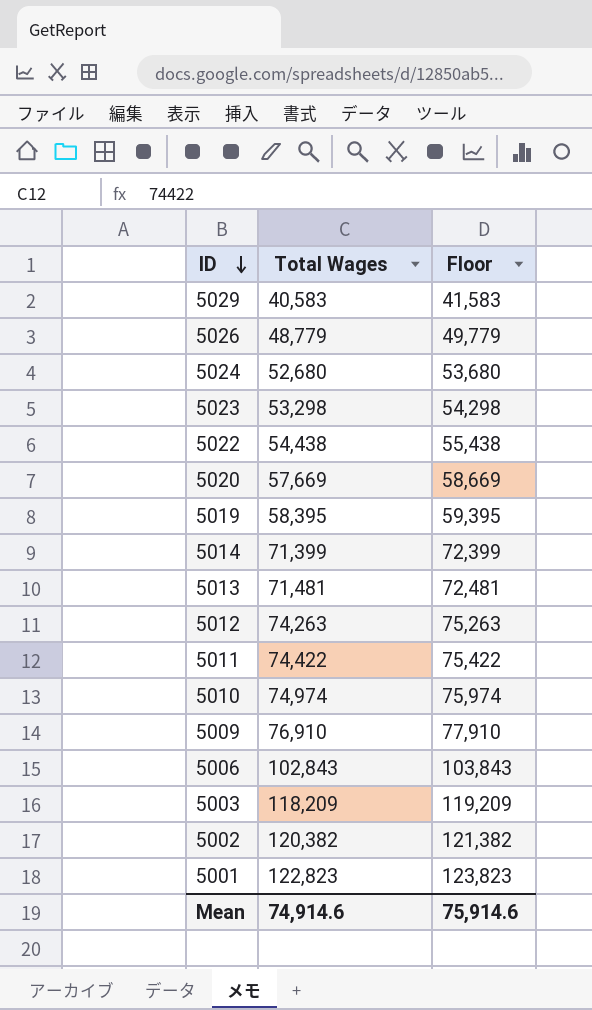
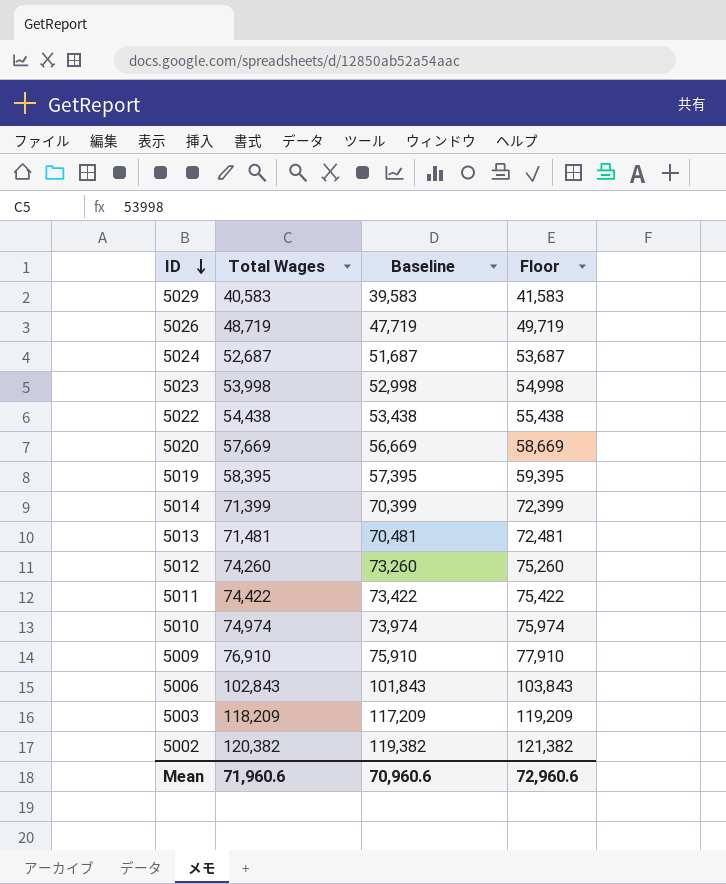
column Baseline | formula: none -> [Total Wages] - 1000
row 5001: 122,823 | 123,823 -> none
5026 | Total Wages: 48,779 -> 48,719
5026 | Floor: 49,779 -> 49,719
5024 | Total Wages: 52,680 -> 52,687
5024 | Floor: 53,680 -> 53,687
5023 | Total Wages: 53,298 -> 53,998
5023 | Floor: 54,298 -> 54,998
5012 | Total Wages: 74,263 -> 74,260
5012 | Floor: 75,263 -> 75,260
Mean | Total Wages: 74,914.6 -> 71,960.6
Mean | Floor: 75,914.6 -> 72,960.6

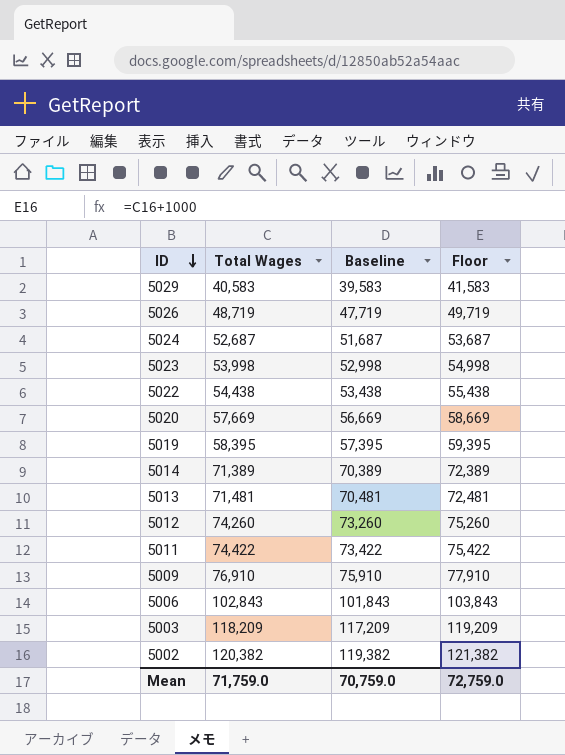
row 5010: 74,974 | 73,974 | 75,974 -> none
5014 | Total Wages: 71,399 -> 71,389
5014 | Baseline: 70,399 -> 70,389
5014 | Floor: 72,399 -> 72,389
Mean | Total Wages: 71,960.6 -> 71,759.0
Mean | Baseline: 70,960.6 -> 70,759.0
Mean | Floor: 72,960.6 -> 72,759.0

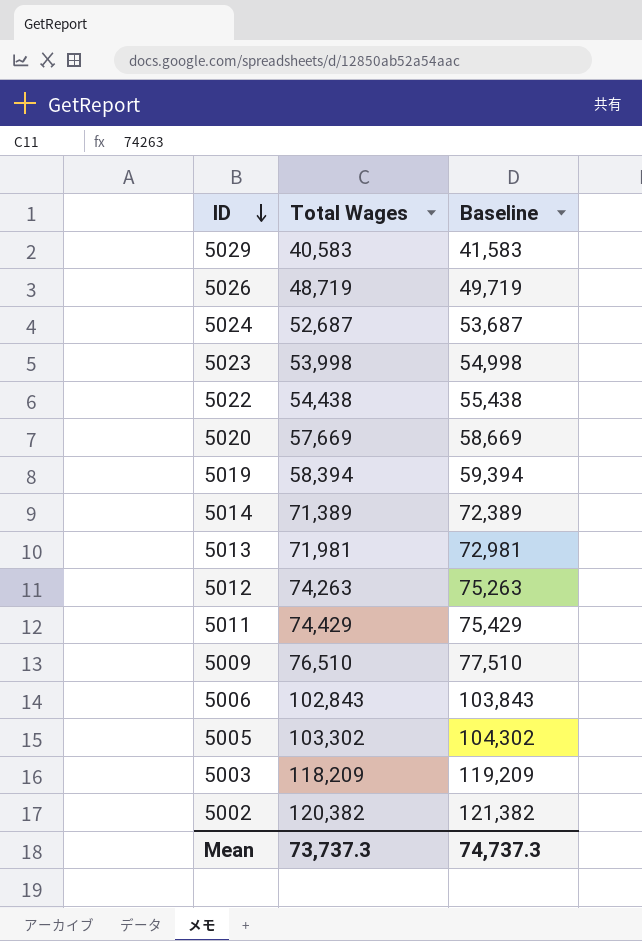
column Floor | formula: [Total Wages] + 1000 -> none
column Baseline | formula: [Total Wages] - 1000 -> [Total Wages] + 1000
5019 | Total Wages: 58,395 -> 58,394
5013 | Total Wages: 71,481 -> 71,981
5012 | Total Wages: 74,260 -> 74,263
5011 | Total Wages: 74,422 -> 74,429
5009 | Total Wages: 76,910 -> 76,510
row 5005: none -> 103,302 | 104,302
Mean | Total Wages: 71,759.0 -> 73,737.3
Mean | Baseline: 70,759.0 -> 74,737.3

